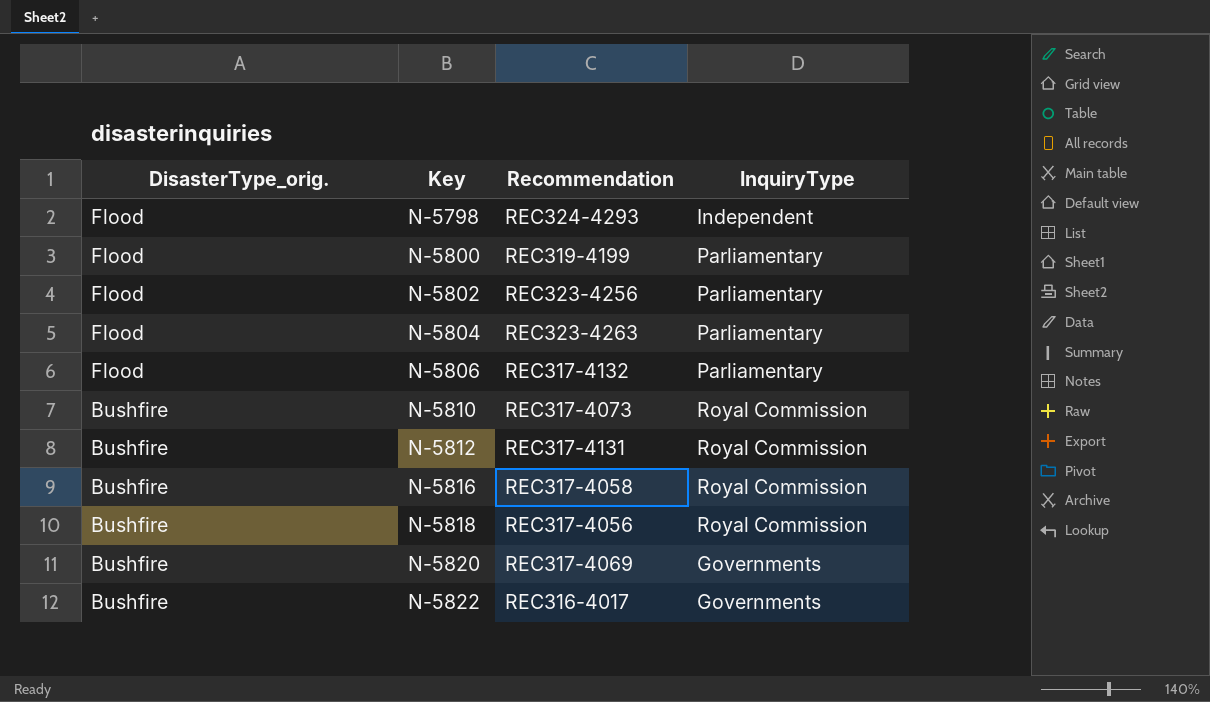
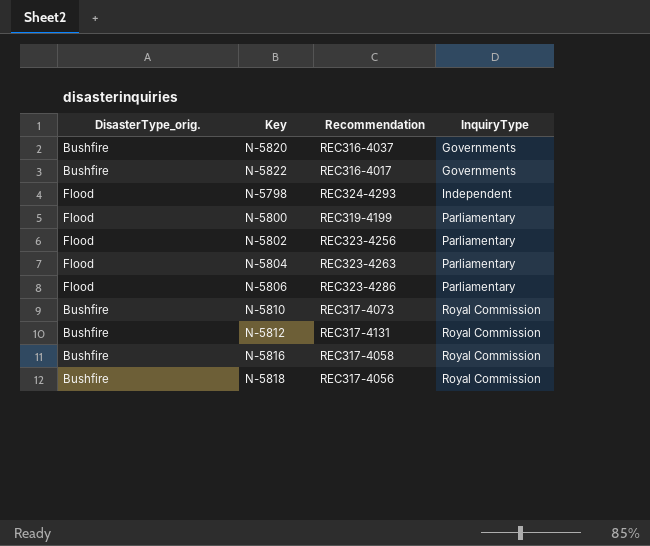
row order: DisasterType_orig. descending -> InquiryType ascending
N-5820 | Recommendation: REC317-4069 -> REC316-4037
N-5806 | Recommendation: REC317-4132 -> REC323-4286

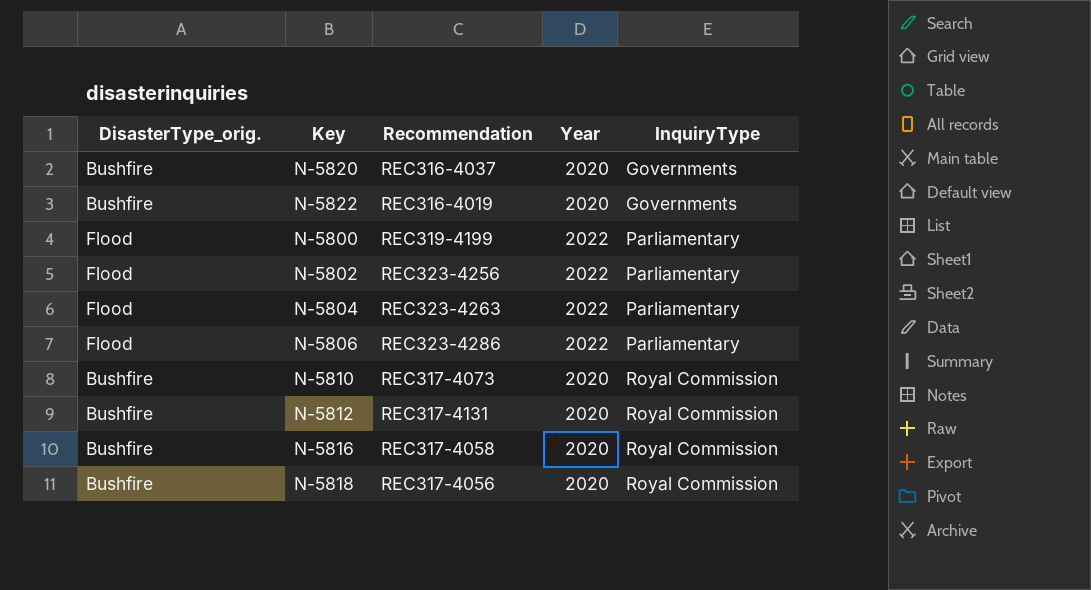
column Year | position: none -> 4
row N-5798: Flood | REC324-4293 | Independent -> none
N-5822 | Recommendation: REC316-4017 -> REC316-4019

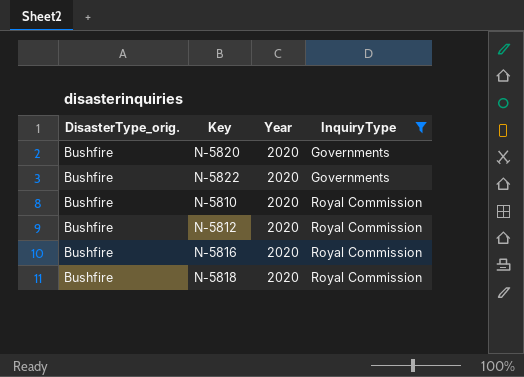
filter: none -> InquiryType != Parliamentary
column Recommendation | position: 3 -> none

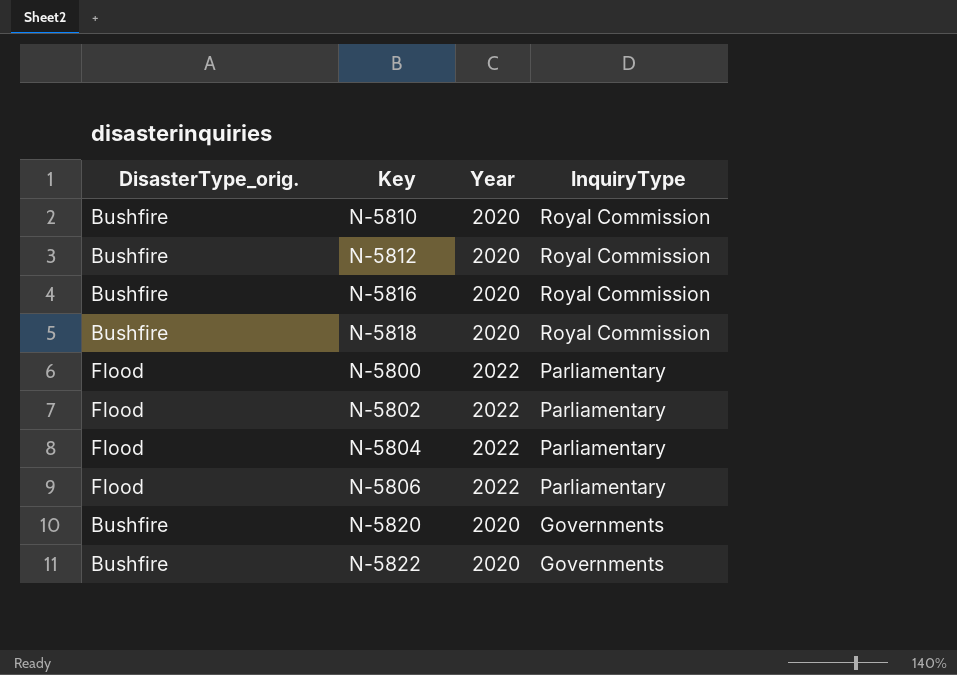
filter: InquiryType != Parliamentary -> none
row order: InquiryType ascending -> InquiryType descending

